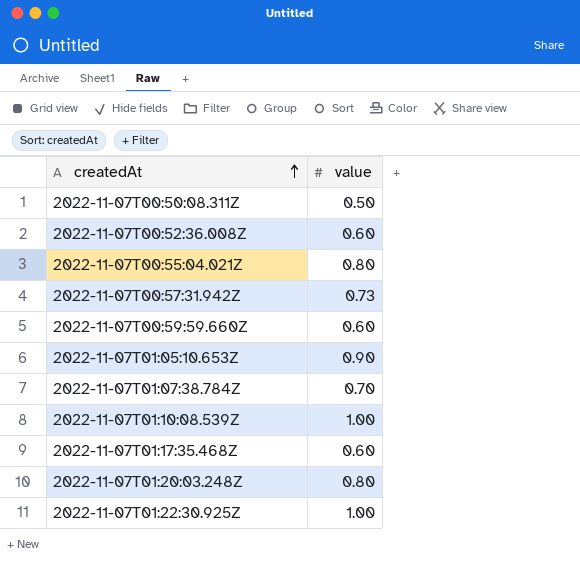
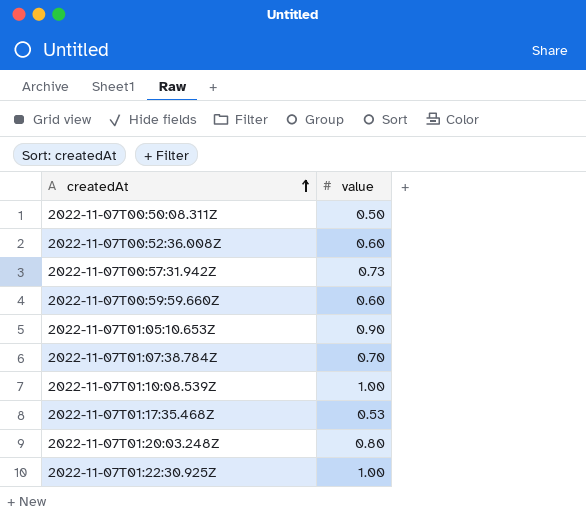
row 2022-11-07T00:55:04.021Z: 0.80 -> none
2022-11-07T01:17:35.468Z | value: 0.60 -> 0.53

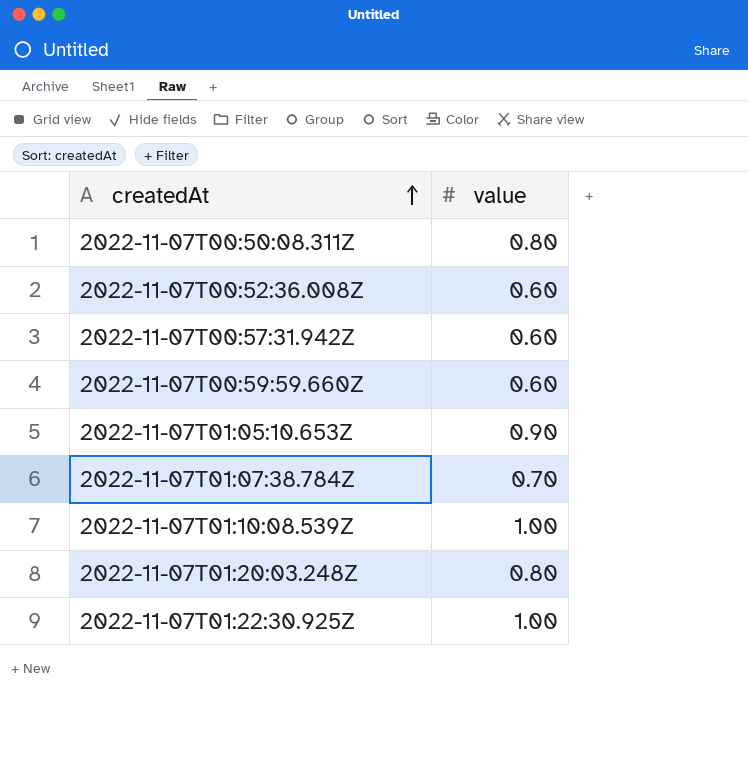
row 2022-11-07T01:17:35.468Z: 0.53 -> none
2022-11-07T00:50:08.311Z | value: 0.50 -> 0.80
2022-11-07T00:57:31.942Z | value: 0.73 -> 0.60

